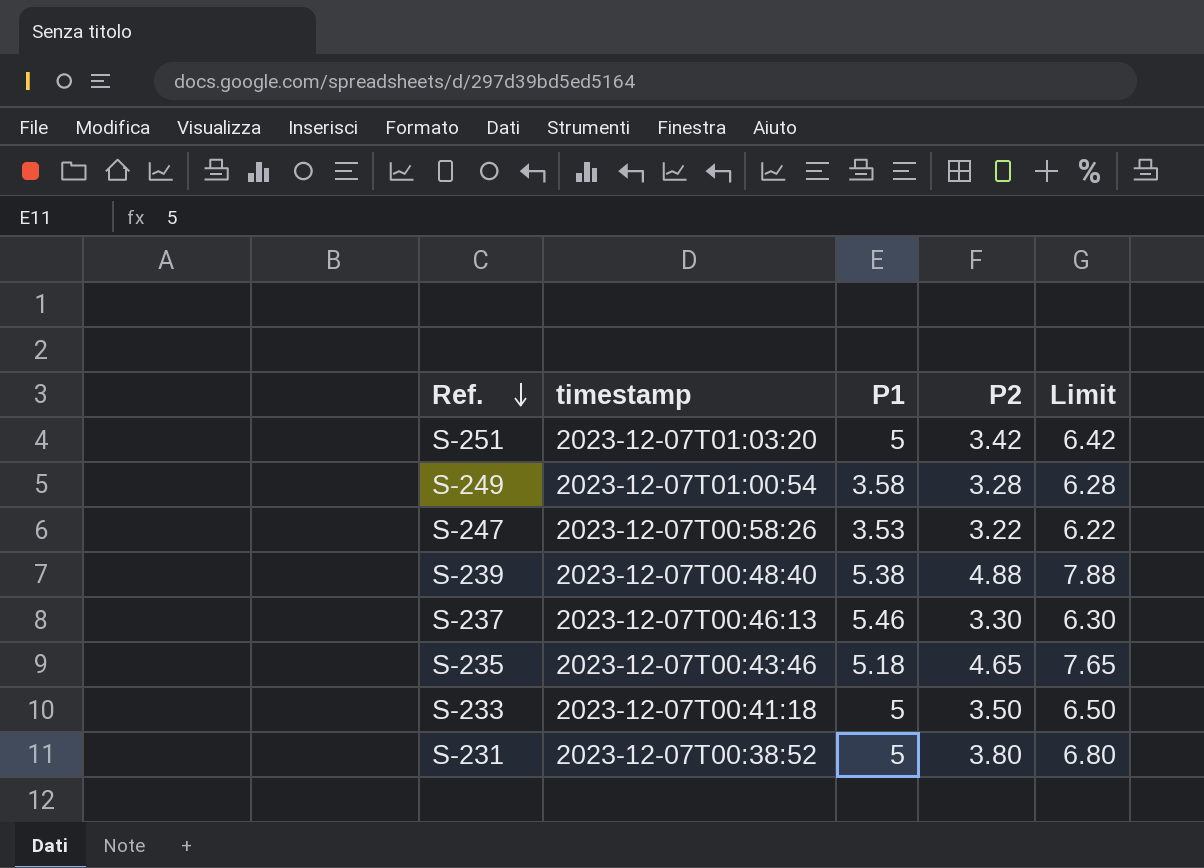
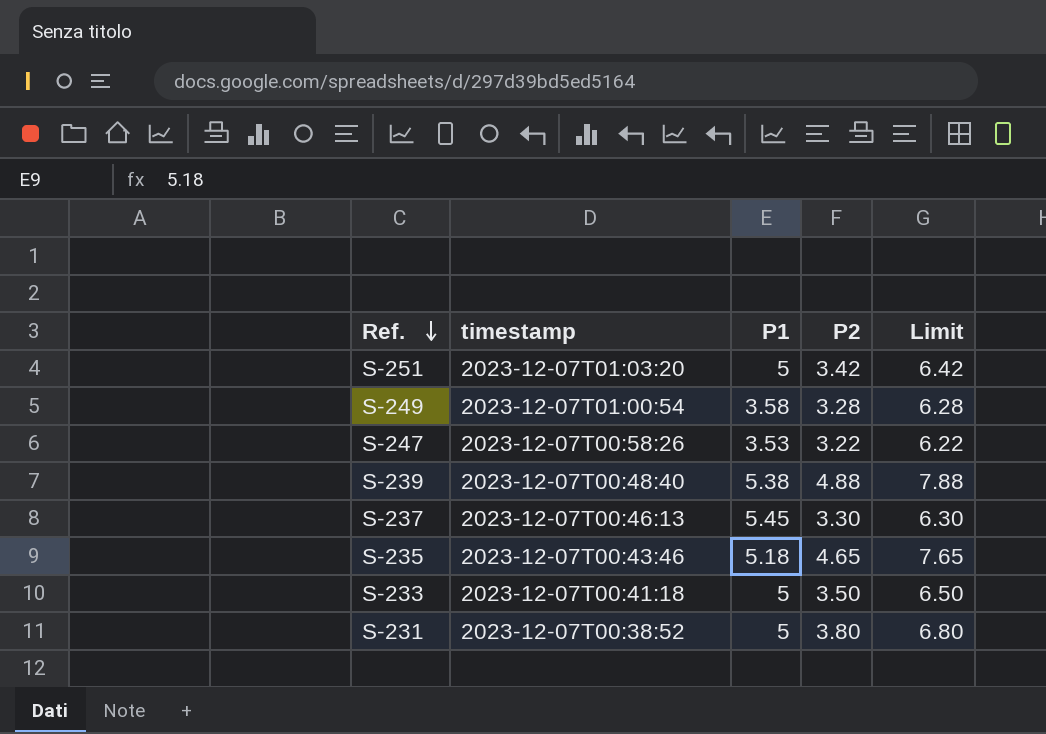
S-237 | P1: 5.46 -> 5.45

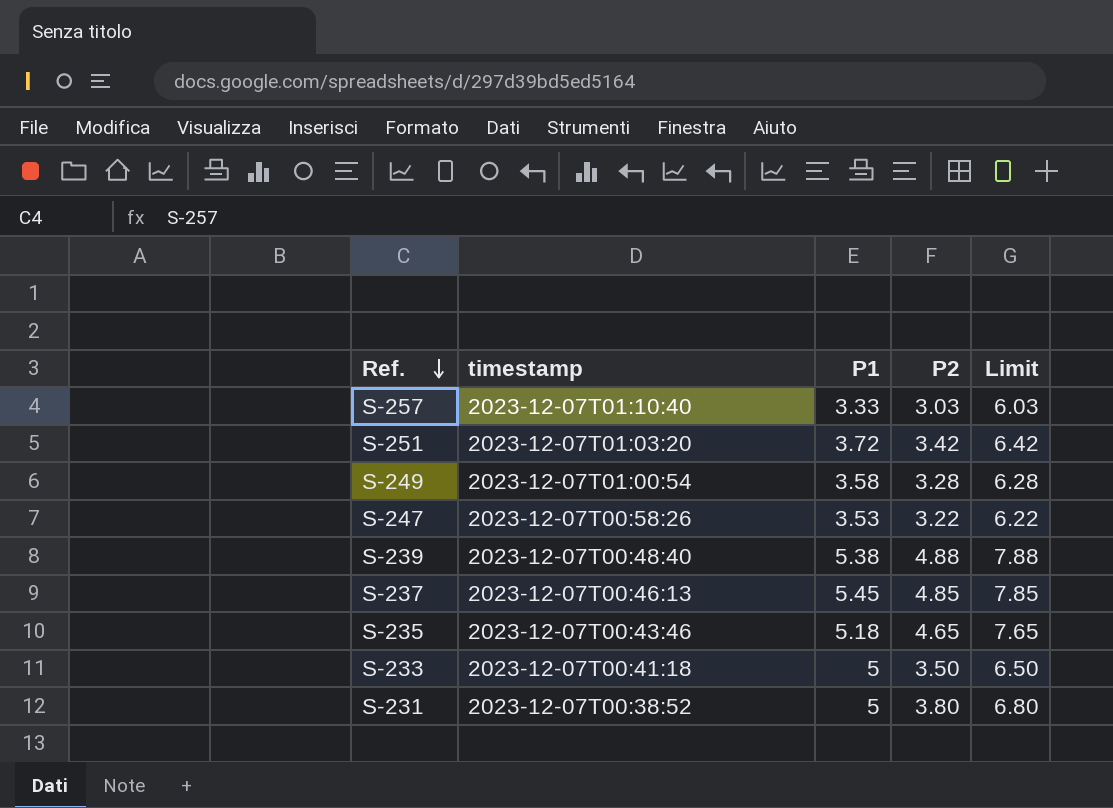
row S-257: none -> 2023-12-07T01:10:40 | 3.33 | 3.03 | 6.03
S-251 | P1: 5 -> 3.72
S-237 | P2: 3.30 -> 4.85
S-237 | Limit: 6.30 -> 7.85

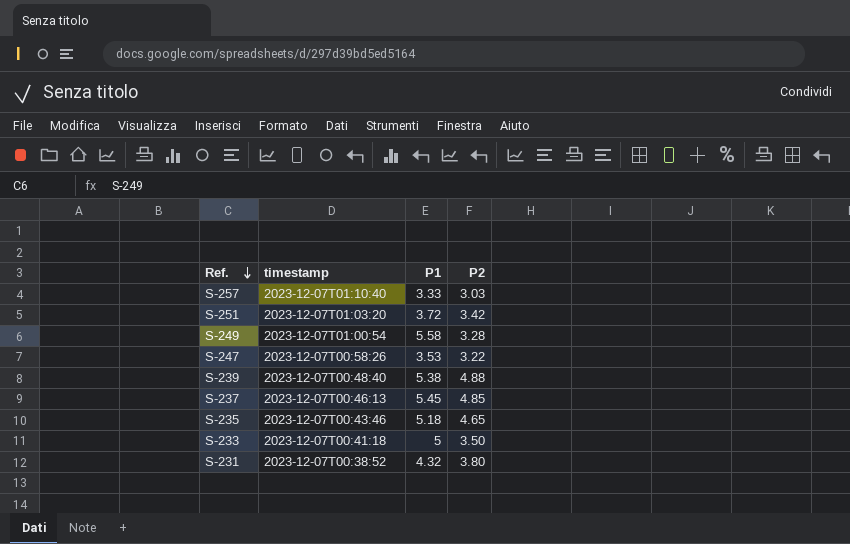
column Limit | formula: [P2] + 3 -> none
S-249 | P1: 3.58 -> 5.58
S-231 | P1: 5 -> 4.32

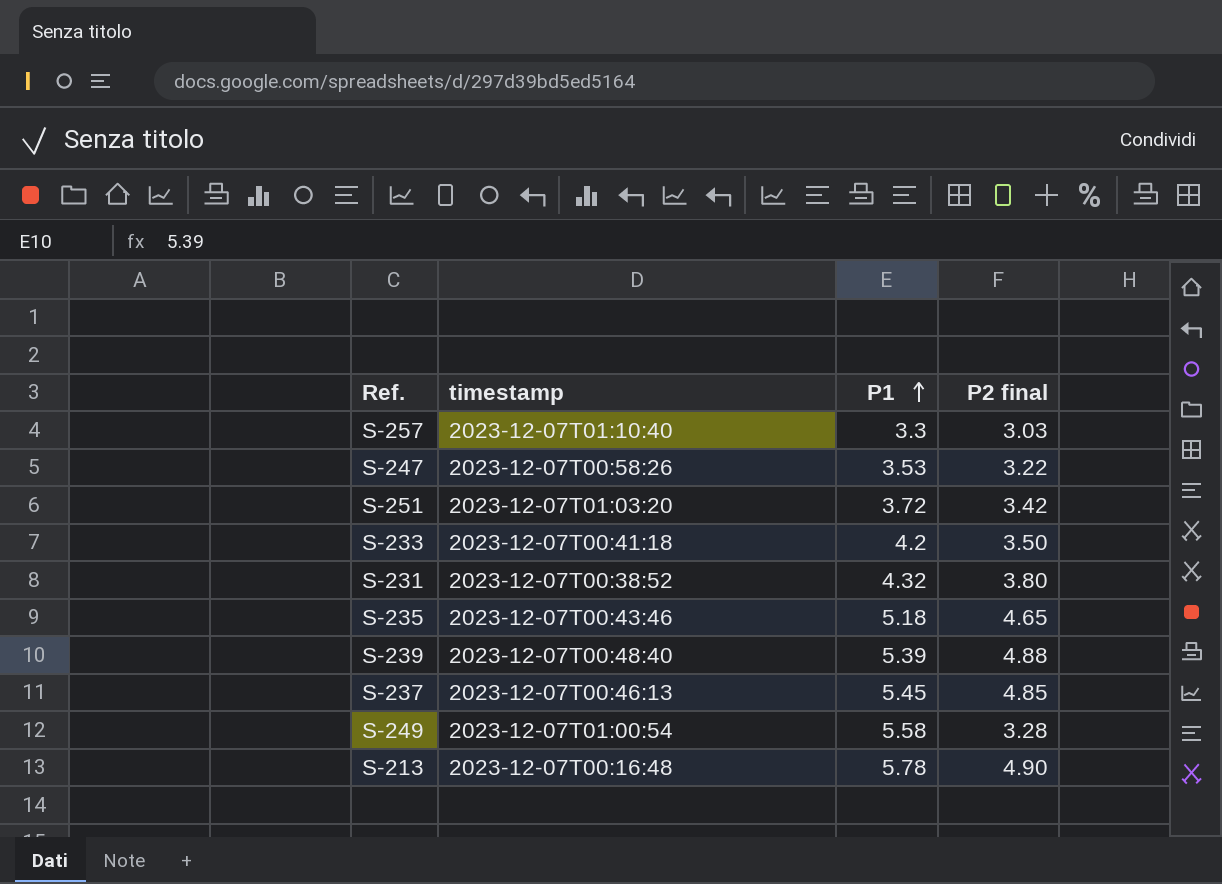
row order: Ref. descending -> P1 ascending
column name: P2 -> P2 final
S-257 | P1: 3.33 -> 3.3
S-233 | P1: 5 -> 4.2
S-239 | P1: 5.38 -> 5.39
row S-213: none -> 2023-12-07T00:16:48 | 5.78 | 4.90

